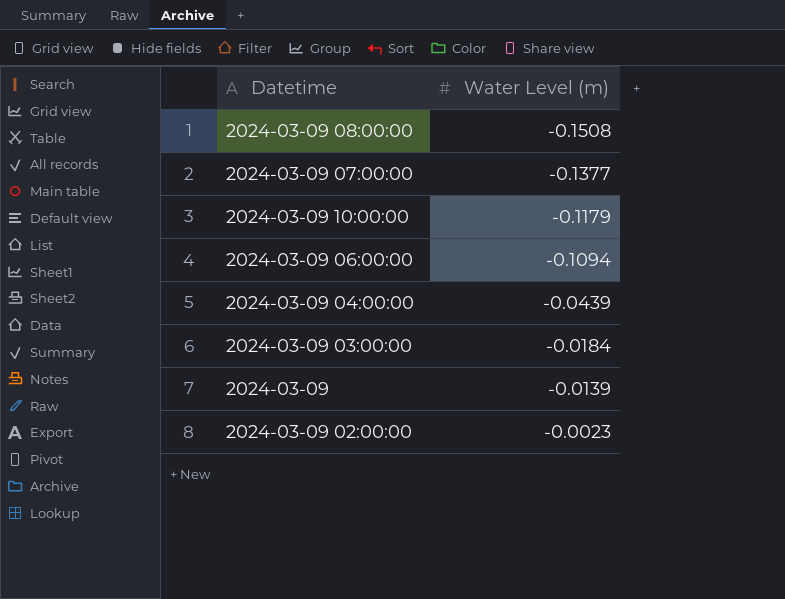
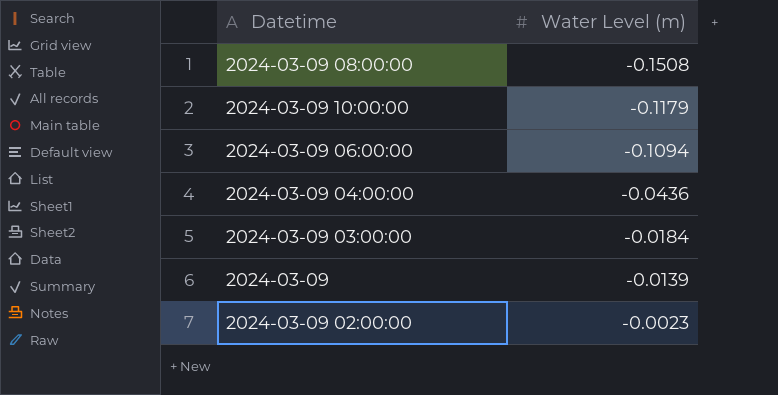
row 2024-03-09 07:00:00: -0.1377 -> none
2024-03-09 04:00:00 | Water Level (m): -0.0439 -> -0.0436

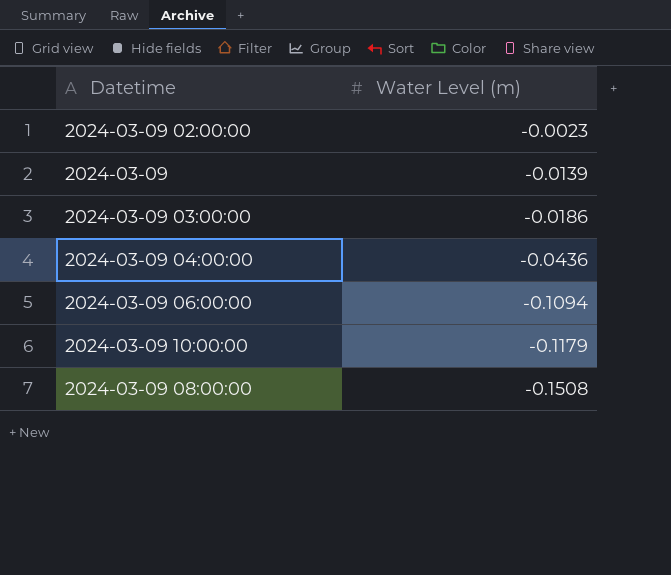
row order: Water Level (m) ascending -> Water Level (m) descending
2024-03-09 03:00:00 | Water Level (m): -0.0184 -> -0.0186

